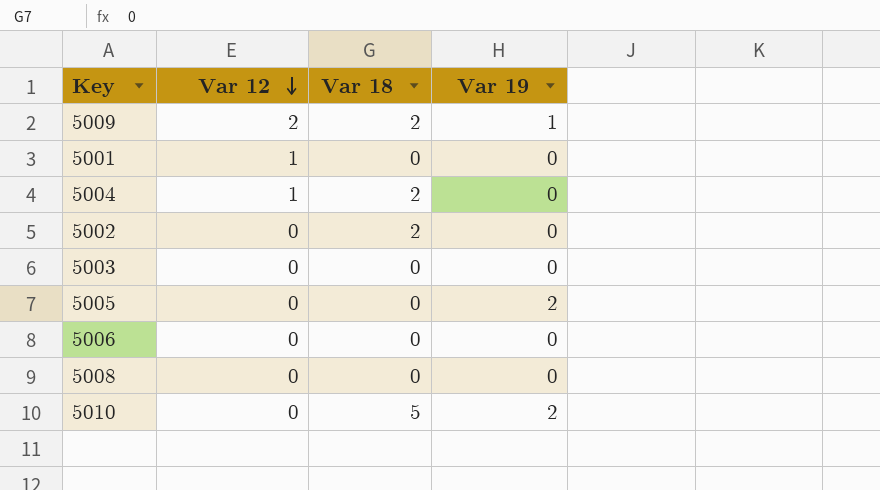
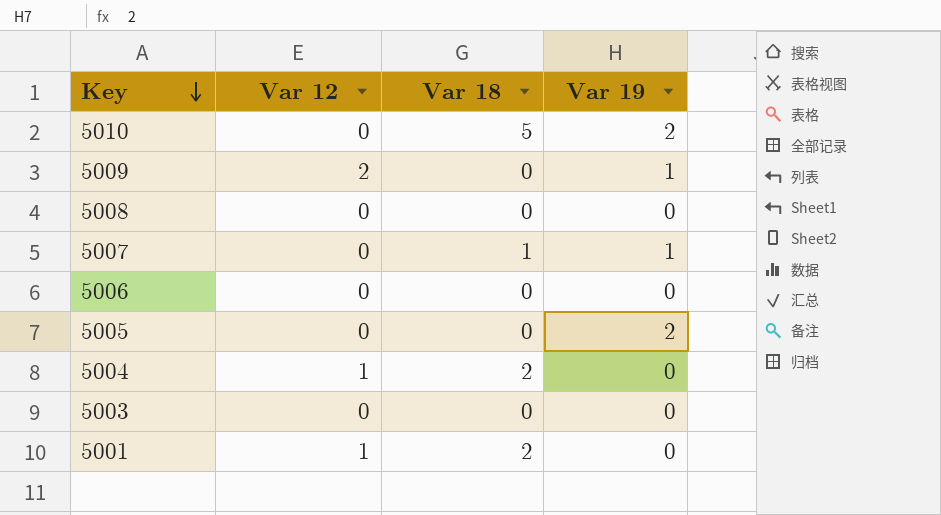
row order: Var 12 descending -> Key descending
row 5002: 0 | 2 | 0 -> none
5009 | Var 18: 2 -> 0
row 5007: none -> 0 | 1 | 1
5001 | Var 18: 0 -> 2

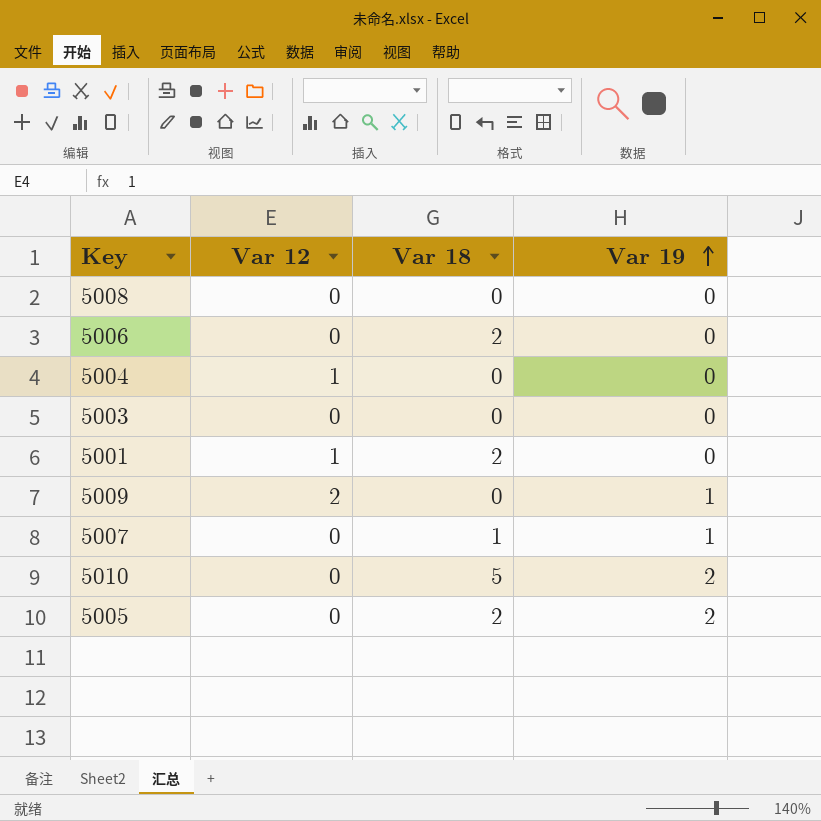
row order: Key descending -> Var 19 ascending
5006 | Var 18: 0 -> 2
5004 | Var 18: 2 -> 0
5005 | Var 18: 0 -> 2

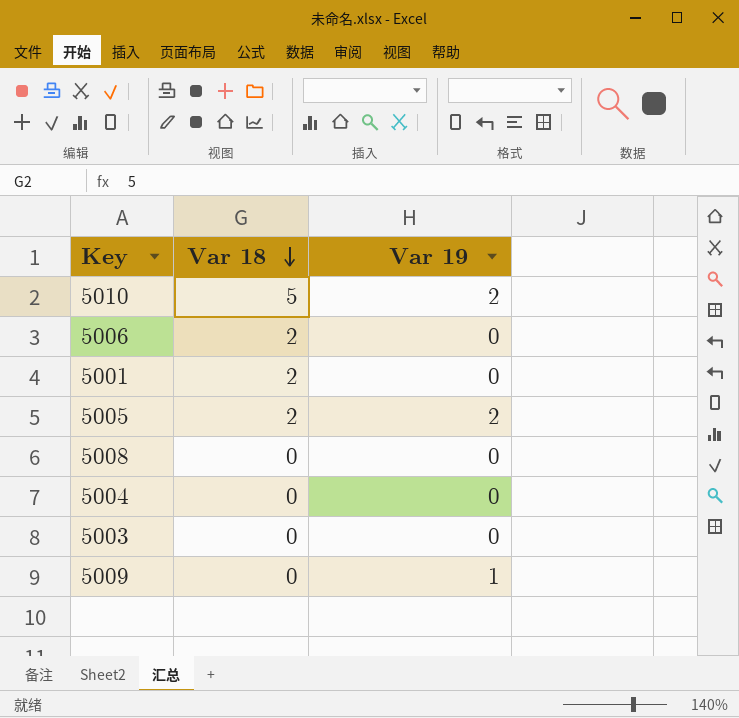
row order: Var 19 ascending -> Var 18 descending
column Var 12 | position: 2 -> none
row 5007: 0 | 1 | 1 -> none

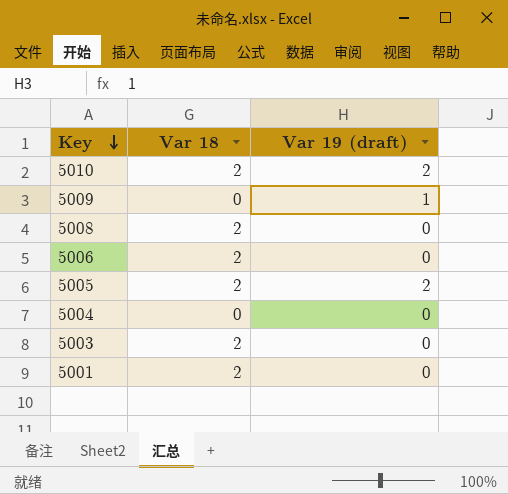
row order: Var 18 descending -> Key descending
column name: Var 19 -> Var 19 (draft)
5010 | Var 18: 5 -> 2
5008 | Var 18: 0 -> 2
5003 | Var 18: 0 -> 2

